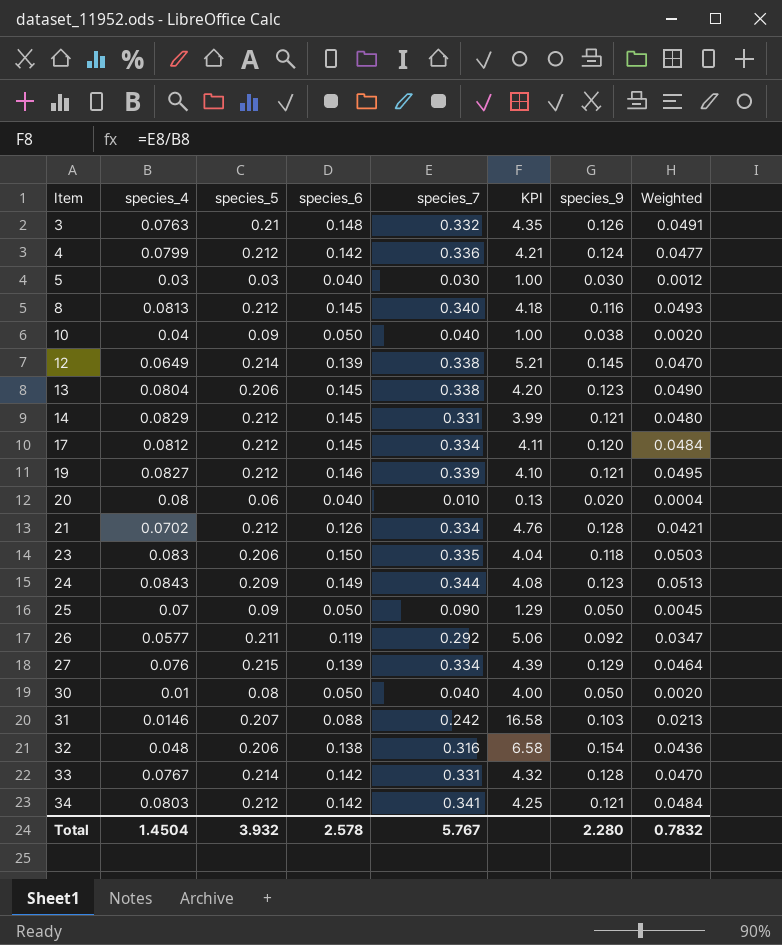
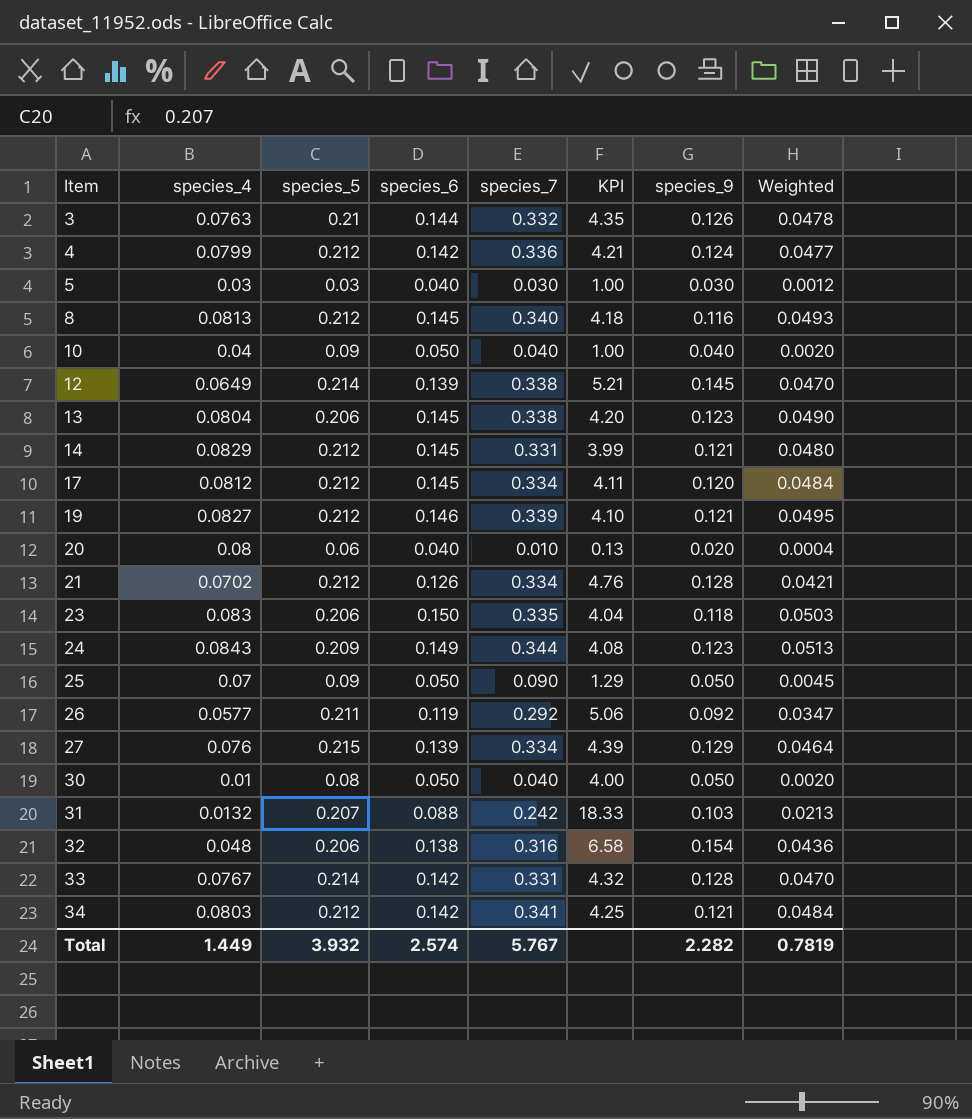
3 | species_6: 0.148 -> 0.144
3 | Weighted: 0.0491 -> 0.0478
10 | species_9: 0.038 -> 0.040
31 | species_4: 0.0146 -> 0.0132
31 | KPI: 16.58 -> 18.33
Total | species_4: 1.4504 -> 1.449
Total | species_6: 2.578 -> 2.574
Total | species_9: 2.280 -> 2.282
Total | Weighted: 0.7832 -> 0.7819

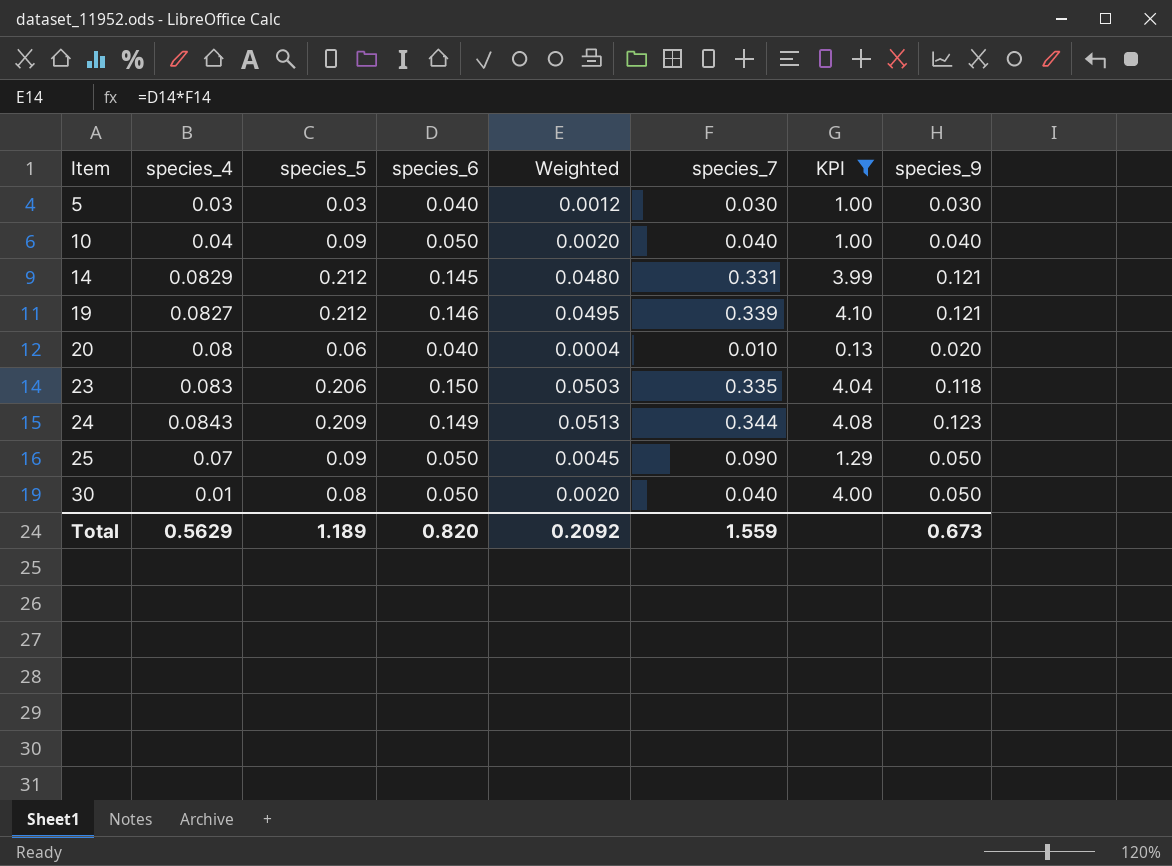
filter: none -> KPI <= 4.10
column Weighted | position: 8 -> 5
Total | species_4: 1.449 -> 0.5629
Total | species_5: 3.932 -> 1.189
Total | species_6: 2.574 -> 0.820
Total | Weighted: 0.7819 -> 0.2092
Total | species_7: 5.767 -> 1.559
Total | species_9: 2.282 -> 0.673

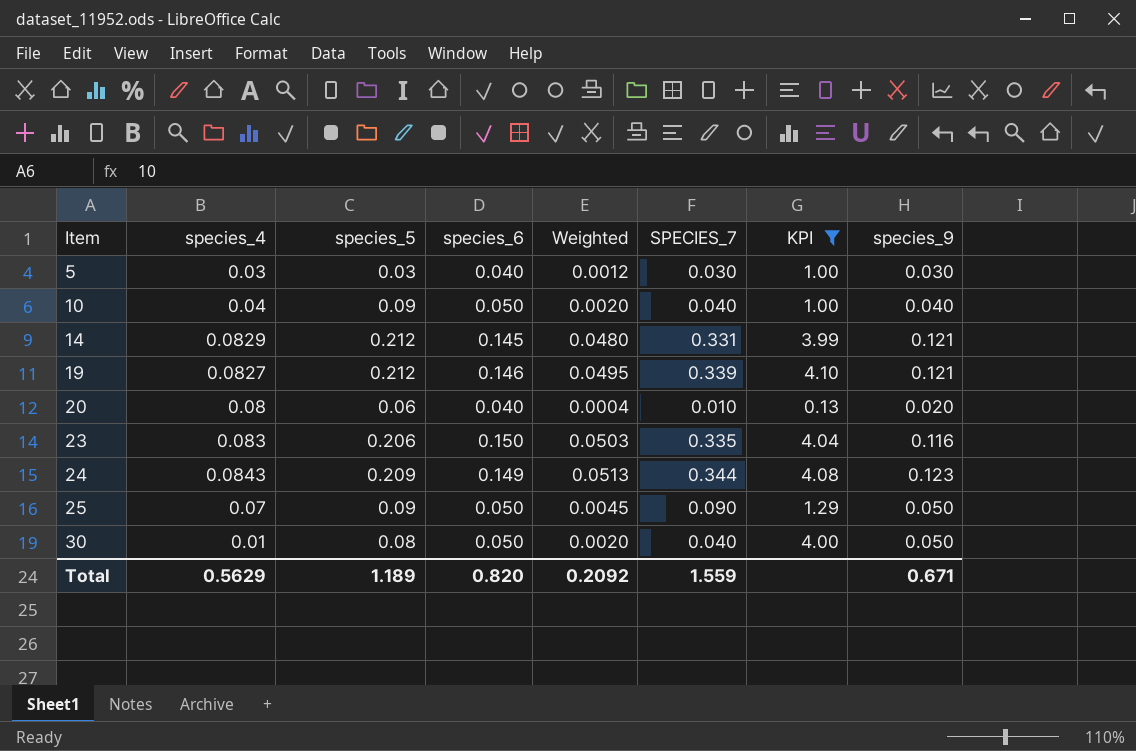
column name: species_7 -> SPECIES_7
23 | species_9: 0.118 -> 0.116
Total | species_9: 0.673 -> 0.671

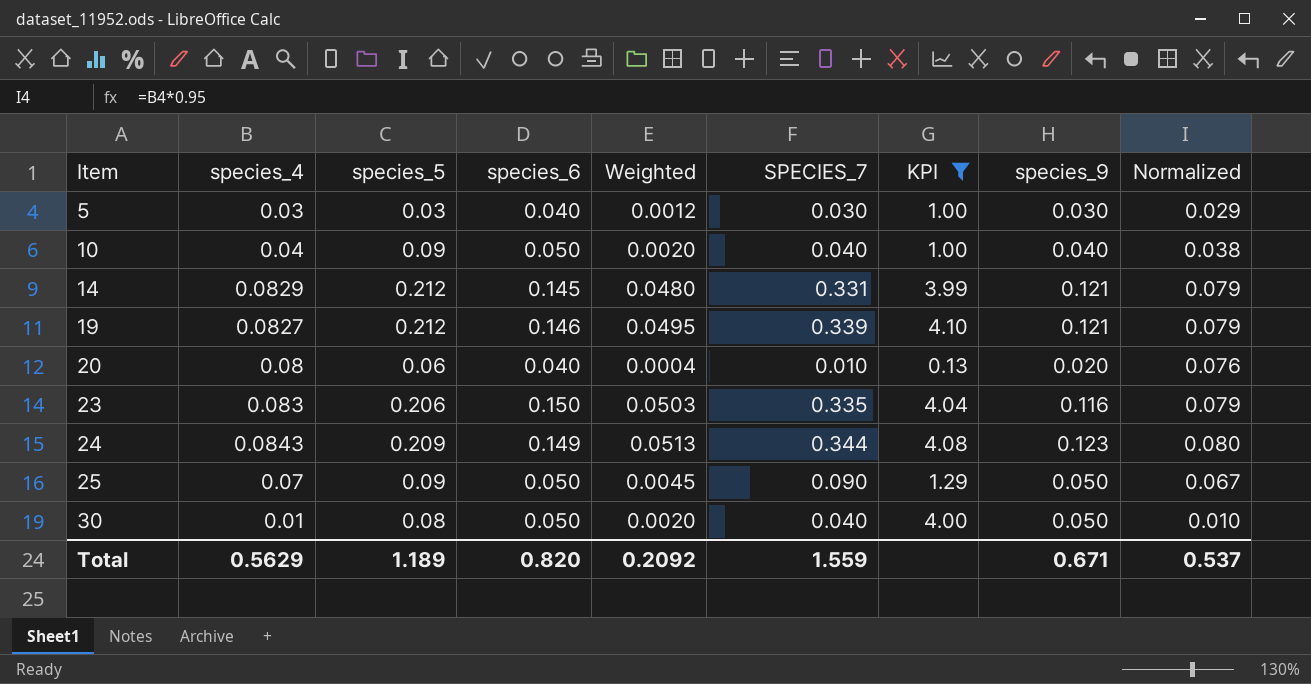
column Normalized | formula: none -> [species_4] * 0.95

